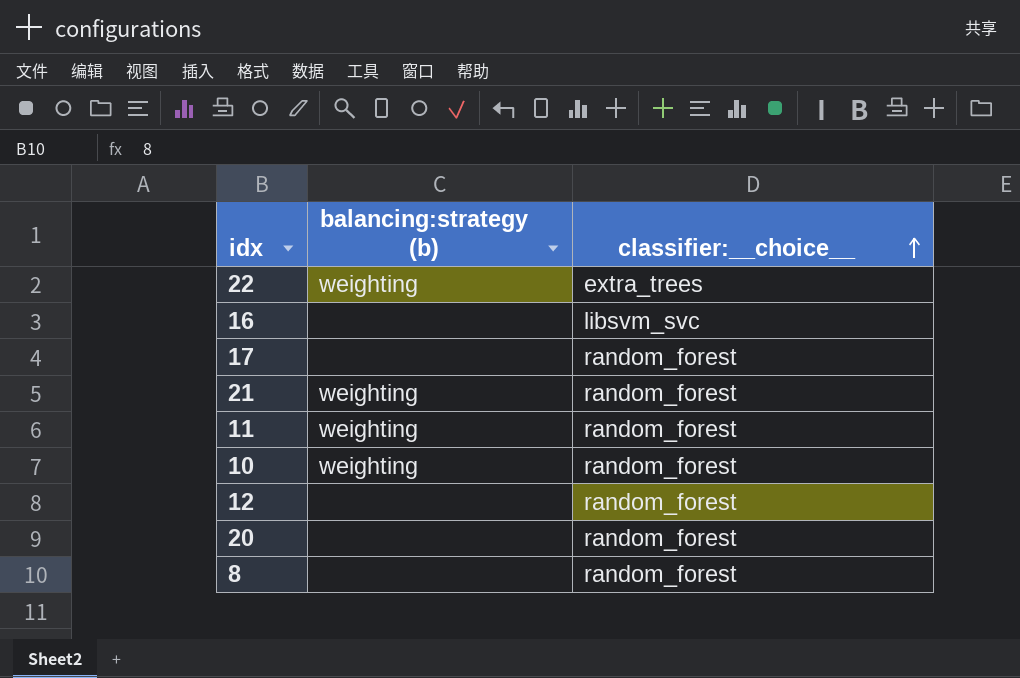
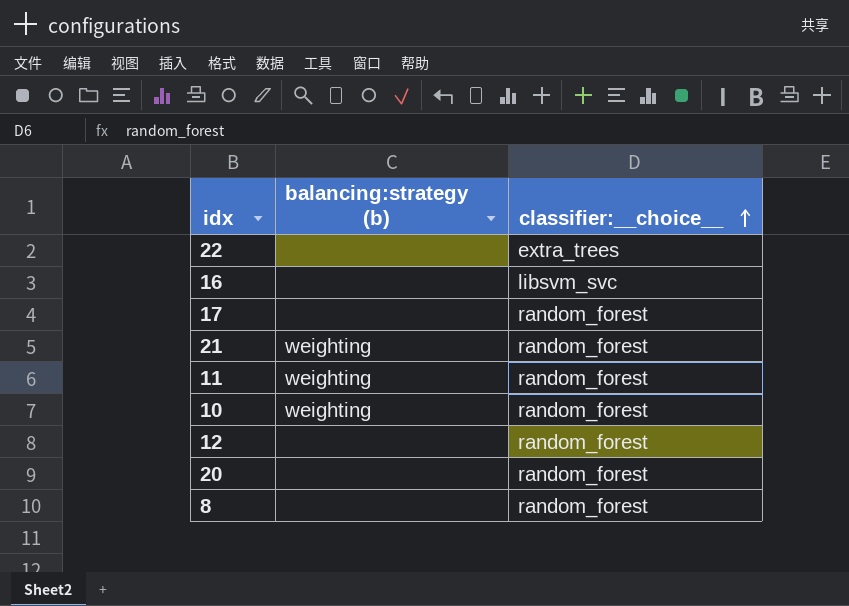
22 | balancing:strategy (b): weighting -> none

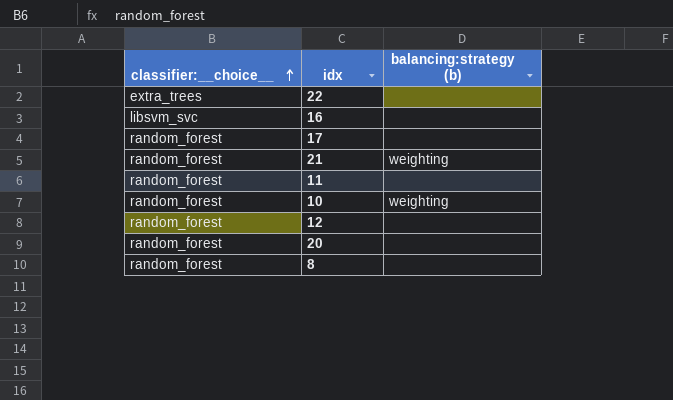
column classifier:__choice__ | position: 3 -> 1
11 | balancing:strategy (b): weighting -> none

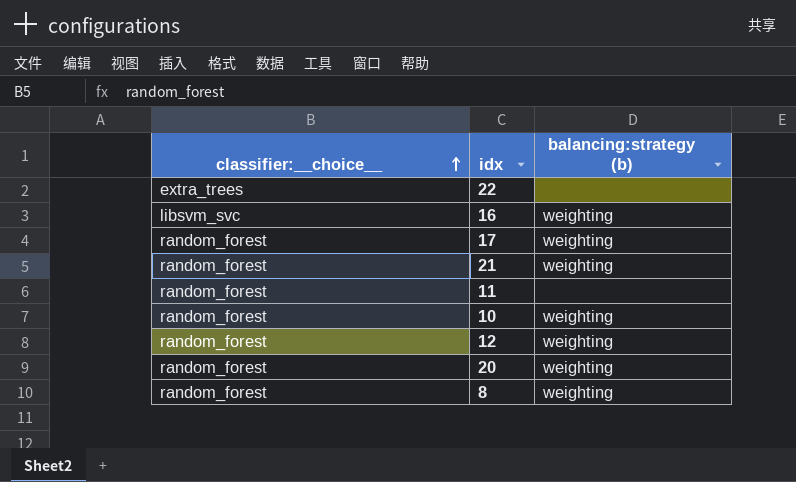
16 | balancing:strategy (b): none -> weighting
17 | balancing:strategy (b): none -> weighting
12 | balancing:strategy (b): none -> weighting
20 | balancing:strategy (b): none -> weighting
8 | balancing:strategy (b): none -> weighting

